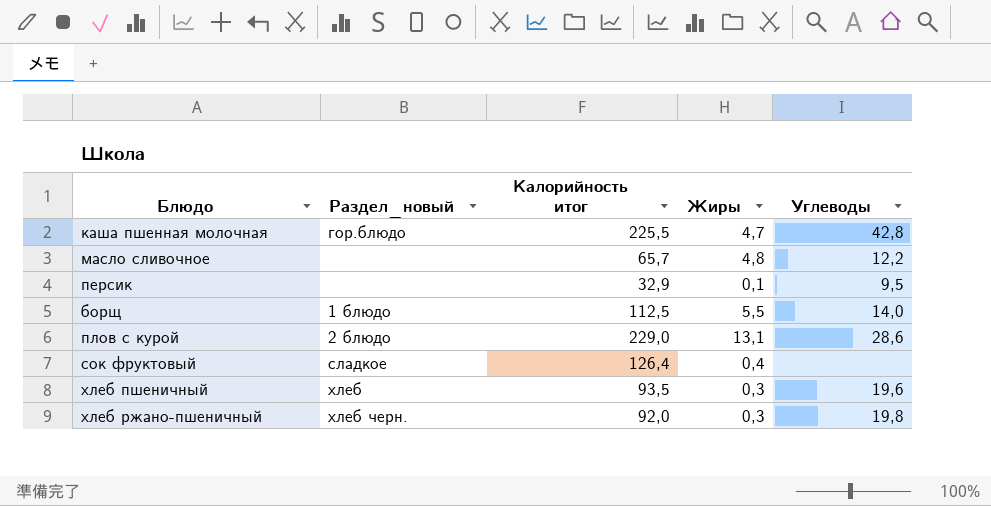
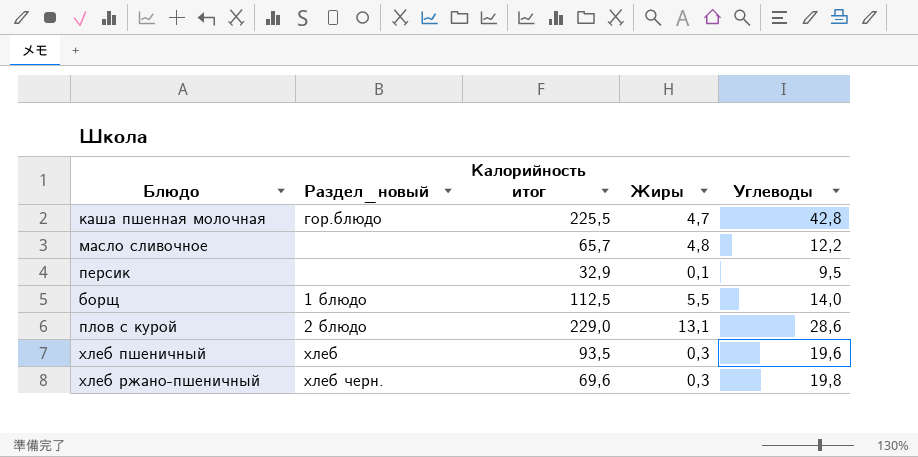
row сок фруктовый: сладкое | 126,4 | 0,4 | none -> none
хлеб ржано-пшеничный | Калорийность итог: 92,0 -> 69,6

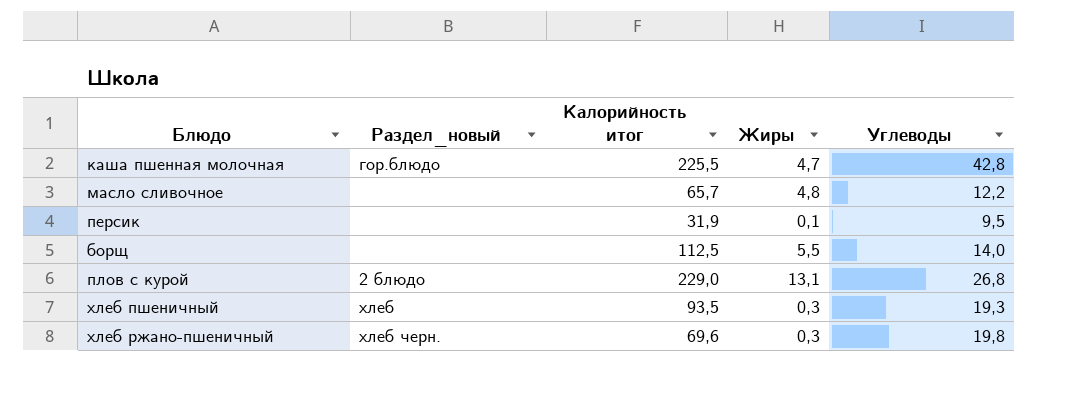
персик | Калорийность итог: 32,9 -> 31,9
борщ | Раздел_новый: 1 блюдо -> none
плов с курой | Углеводы: 28,6 -> 26,8
хлеб пшеничный | Углеводы: 19,6 -> 19,3

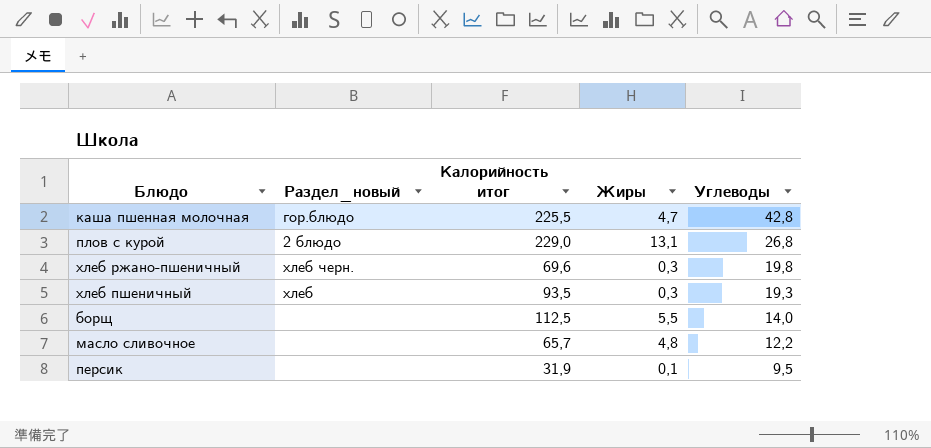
row order: none -> Углеводы descending

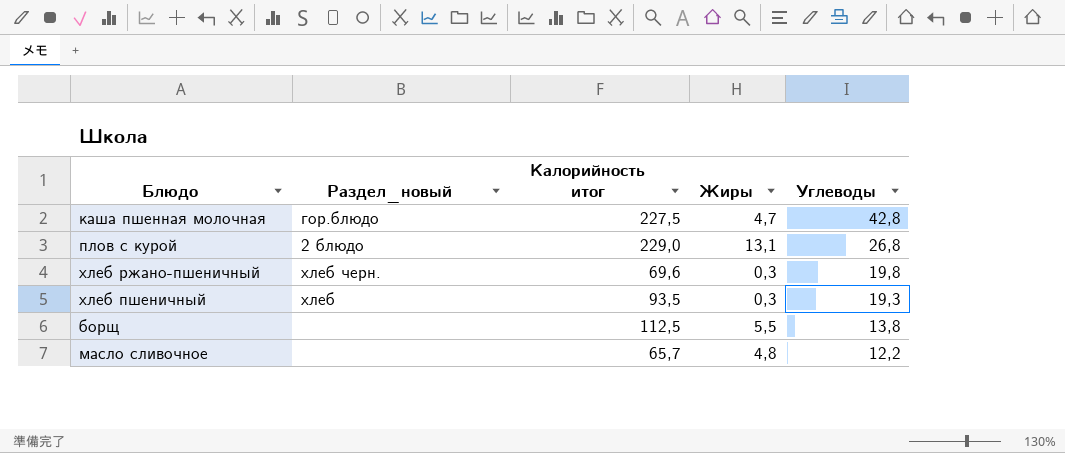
row персик: none | 31,9 | 0,1 | 9,5 -> none
каша пшенная молочная | Калорийность итог: 225,5 -> 227,5
борщ | Углеводы: 14,0 -> 13,8

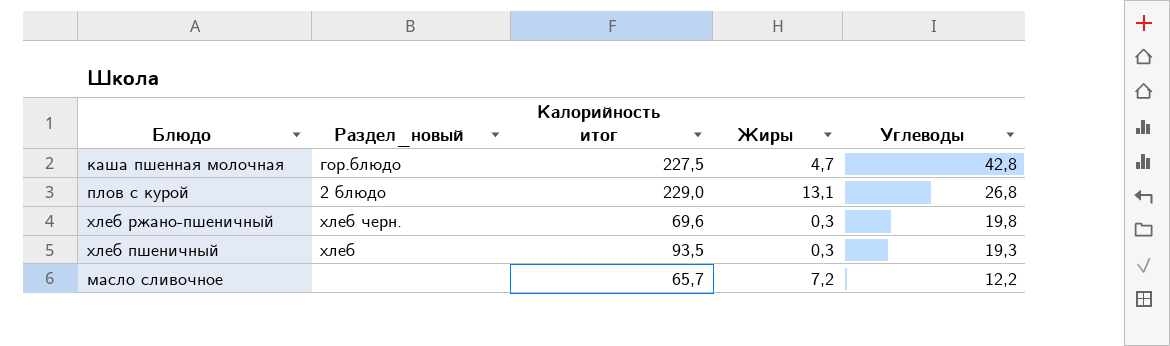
row борщ: none | 112,5 | 5,5 | 13,8 -> none
масло сливочное | Жиры: 4,8 -> 7,2

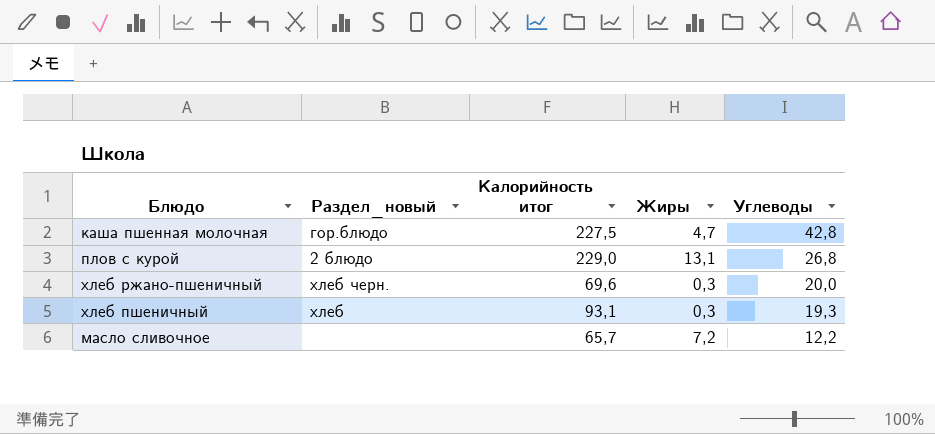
хлеб ржано-пшеничный | Углеводы: 19,8 -> 20,0
хлеб пшеничный | Калорийность итог: 93,5 -> 93,1

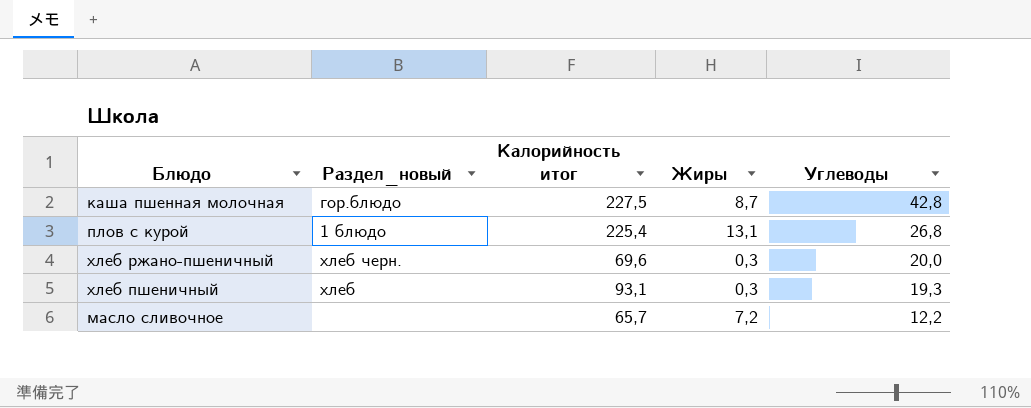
каша пшенная молочная | Жиры: 4,7 -> 8,7
плов с курой | Раздел_новый: 2 блюдо -> 1 блюдо
плов с курой | Калорийность итог: 229,0 -> 225,4

